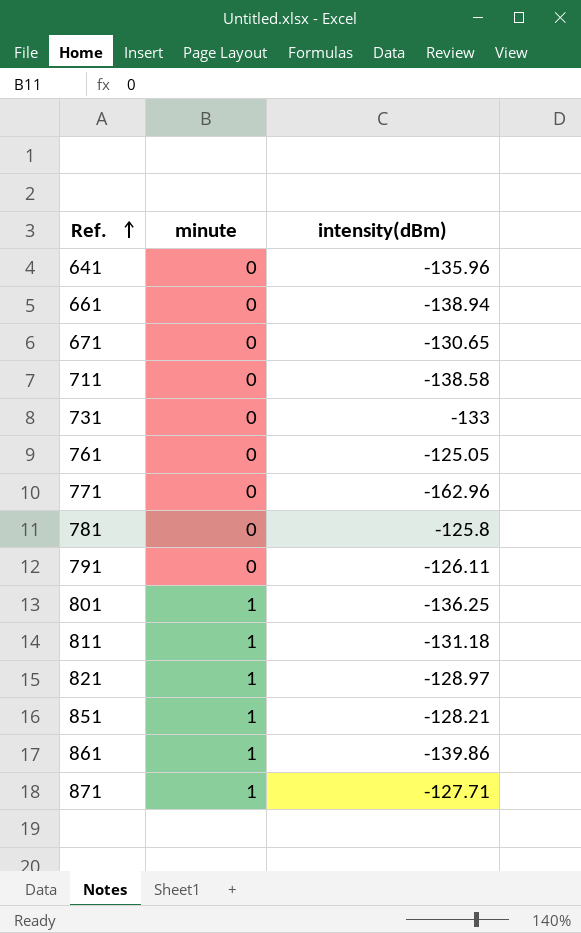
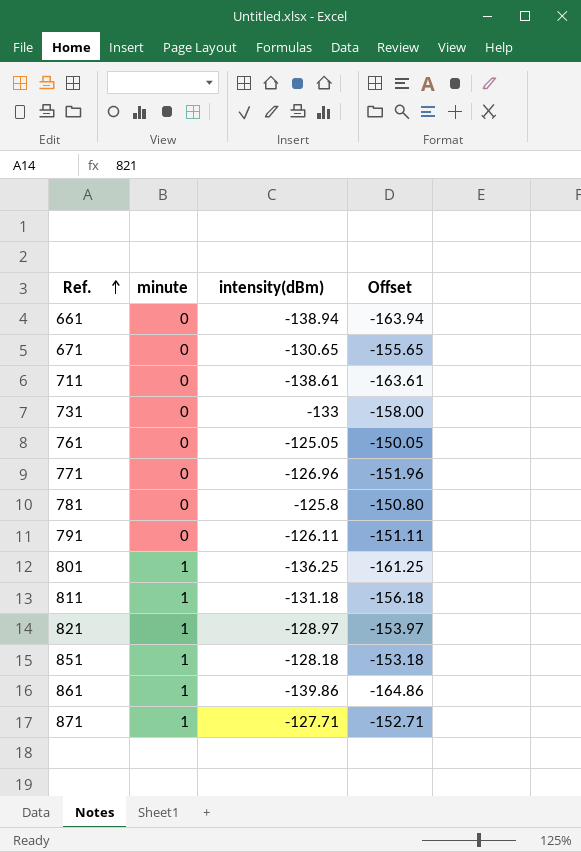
column Offset | formula: none -> [intensity(dBm)] - 25
row 641: 0 | -135.96 -> none
711 | intensity(dBm): -138.58 -> -138.61
771 | intensity(dBm): -162.96 -> -126.96
851 | intensity(dBm): -128.21 -> -128.18

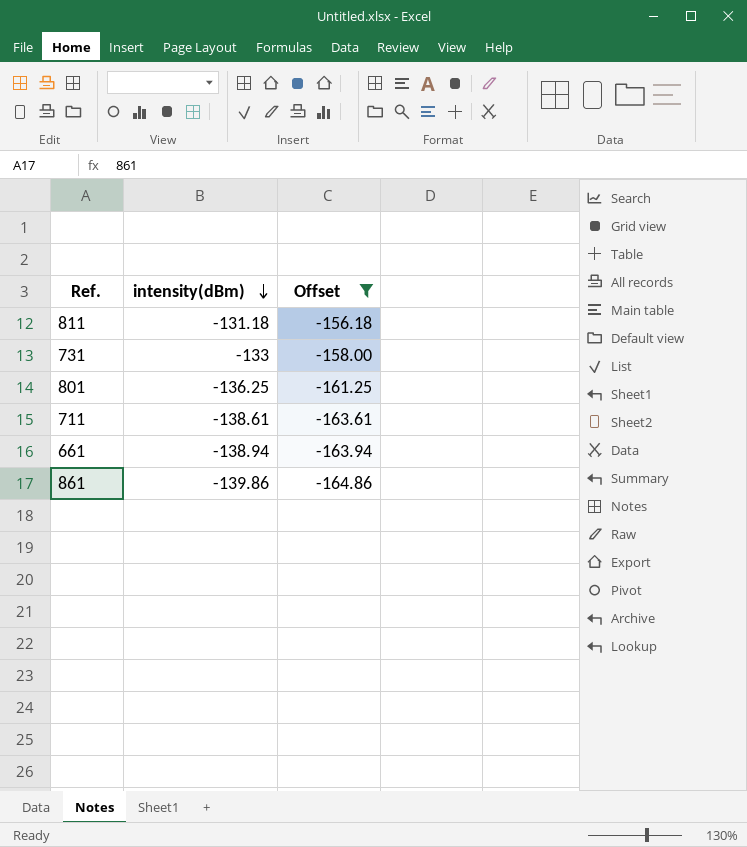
filter: none -> Offset <= -156.18
row order: Ref. ascending -> intensity(dBm) descending
column minute | position: 2 -> none

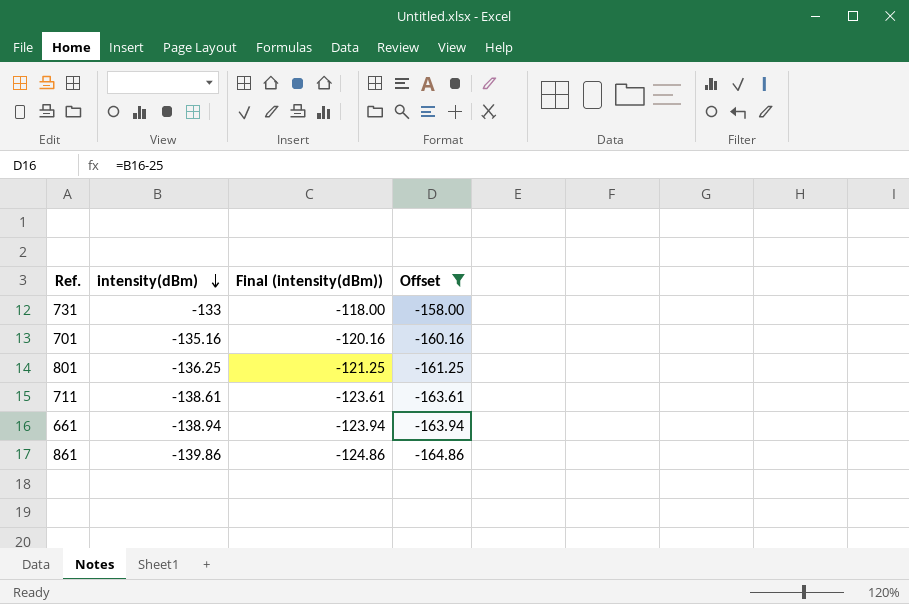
column Final (intensity(dBm)) | formula: none -> [intensity(dBm)] + 15
row 811: -131.18 | -156.18 -> none
row 701: none -> -135.16 | -120.16 | -160.16

